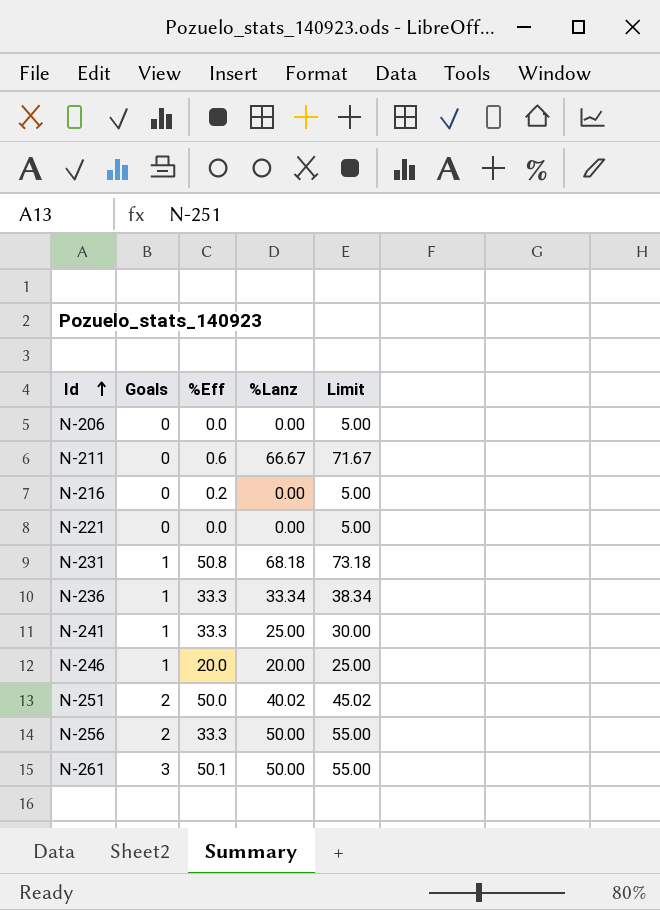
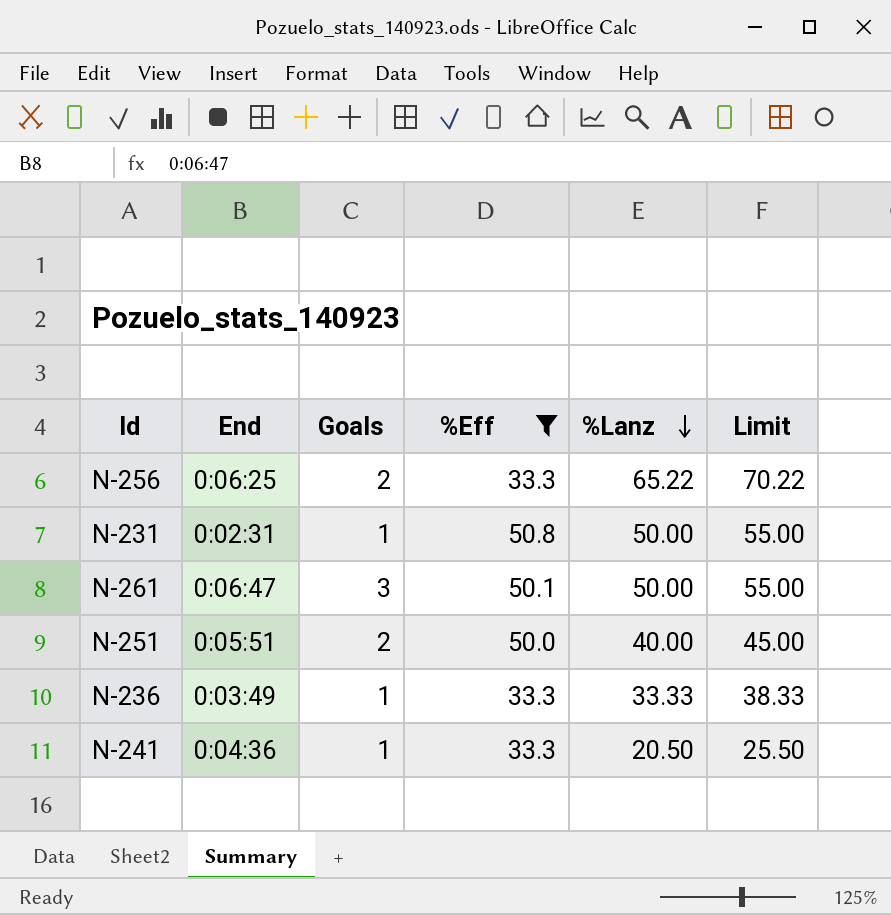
filter: none -> %Eff >= 33.3
row order: Id ascending -> %Lanz descending
column End | position: none -> 2
N-256 | %Lanz: 50.00 -> 65.22
N-256 | Limit: 55.00 -> 70.22
N-231 | %Lanz: 68.18 -> 50.00
N-231 | Limit: 73.18 -> 55.00
N-251 | %Lanz: 40.02 -> 40.00
N-251 | Limit: 45.02 -> 45.00
N-236 | %Lanz: 33.34 -> 33.33
N-236 | Limit: 38.34 -> 38.33
N-241 | %Lanz: 25.00 -> 20.50
N-241 | Limit: 30.00 -> 25.50

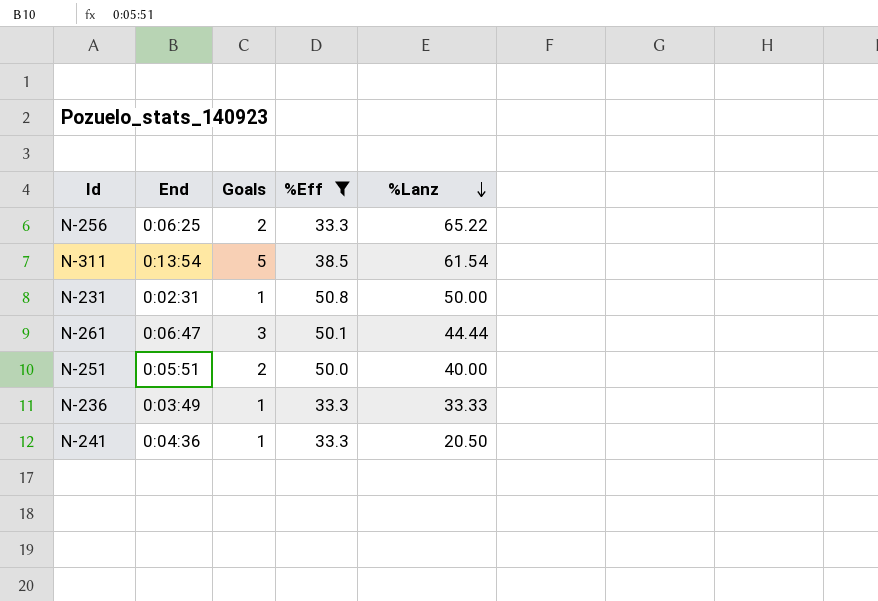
column Limit | formula: [%Lanz] + 5 -> none
row N-311: none -> 0:13:54 | 5 | 38.5 | 61.54
N-261 | %Lanz: 50.00 -> 44.44

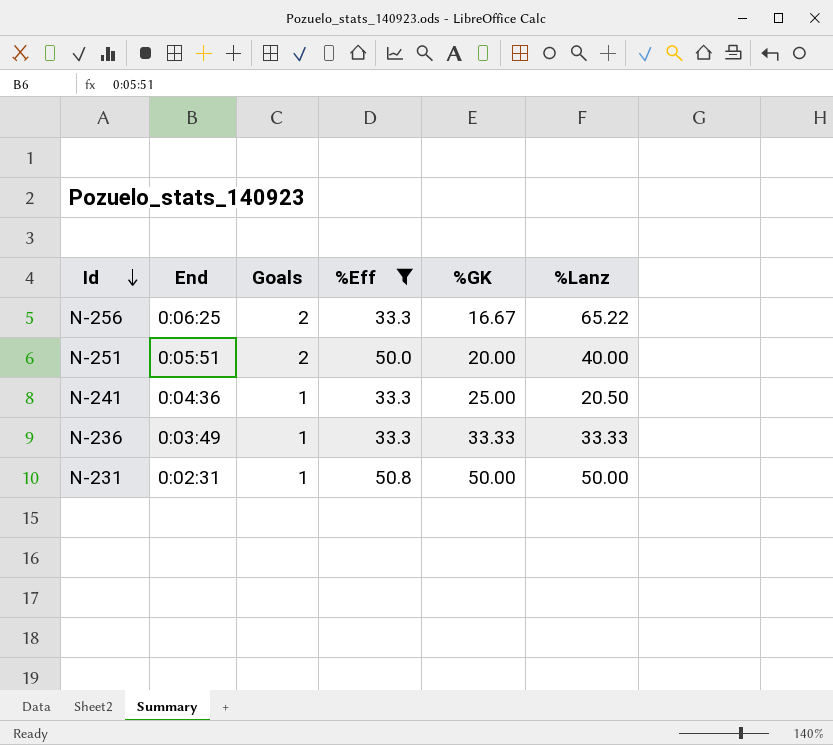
row order: %Lanz descending -> Id descending
column %GK | position: none -> 5
row N-311: 0:13:54 | 5 | 38.5 | 61.54 -> none
row N-261: 0:06:47 | 3 | 50.1 | 44.44 -> none

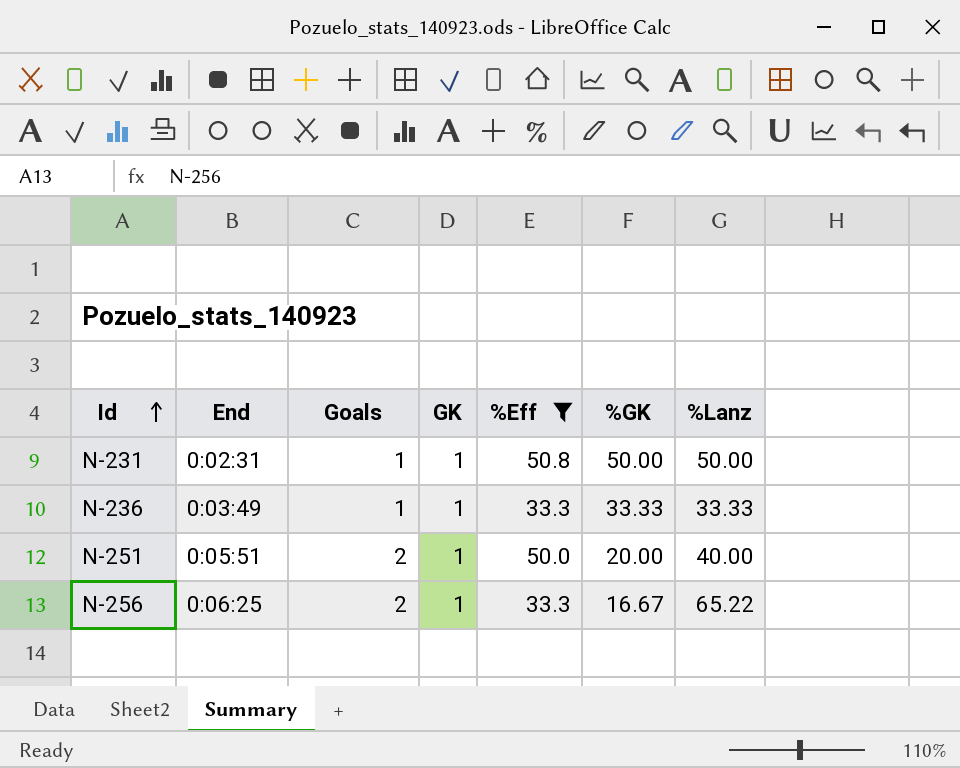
row order: Id descending -> Id ascending
column GK | position: none -> 4
row N-241: 0:04:36 | 1 | 33.3 | 25.00 | 20.50 -> none

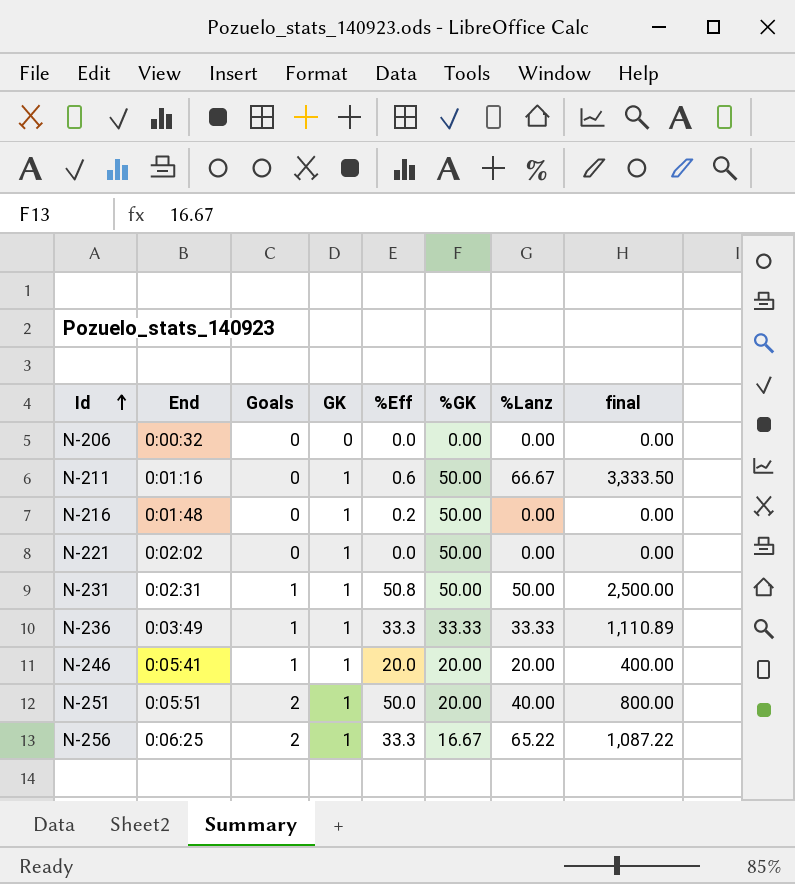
filter: %Eff >= 33.3 -> none
column final | formula: none -> [%GK] * [%Lanz]

